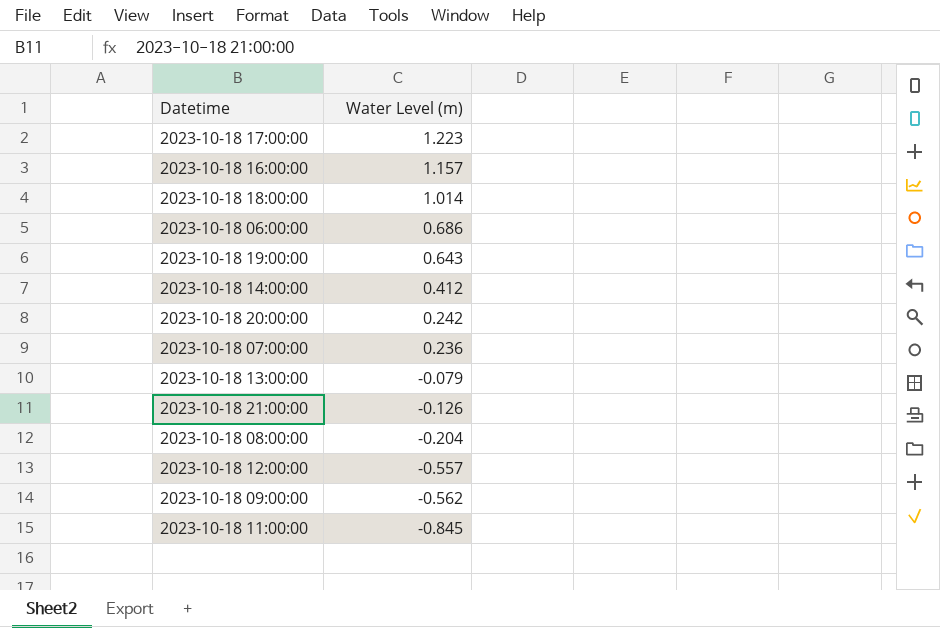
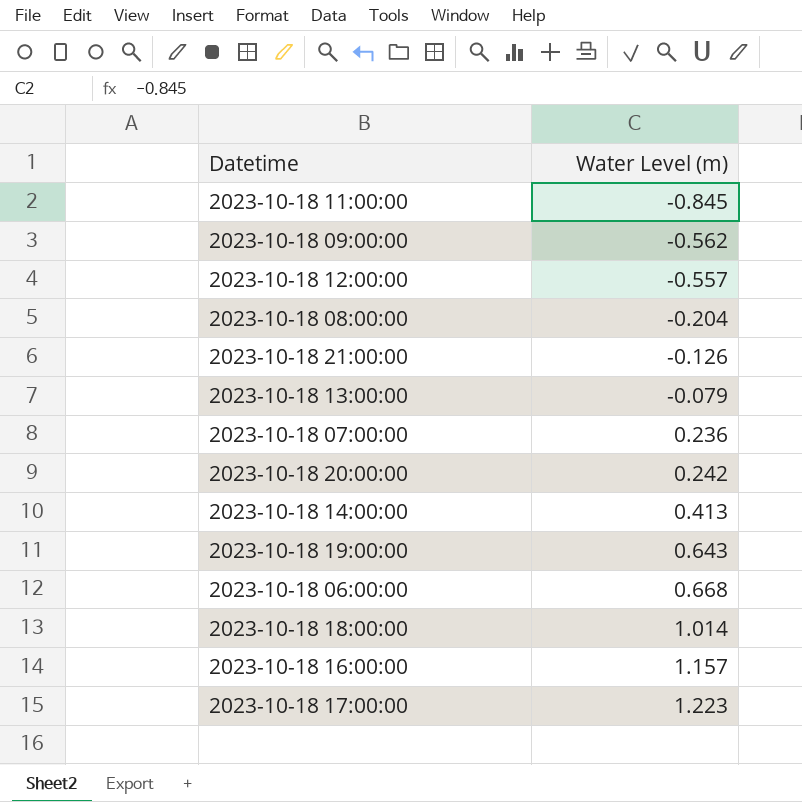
row order: Water Level (m) descending -> Water Level (m) ascending
2023-10-18 14:00:00 | Water Level (m): 0.412 -> 0.413
2023-10-18 06:00:00 | Water Level (m): 0.686 -> 0.668

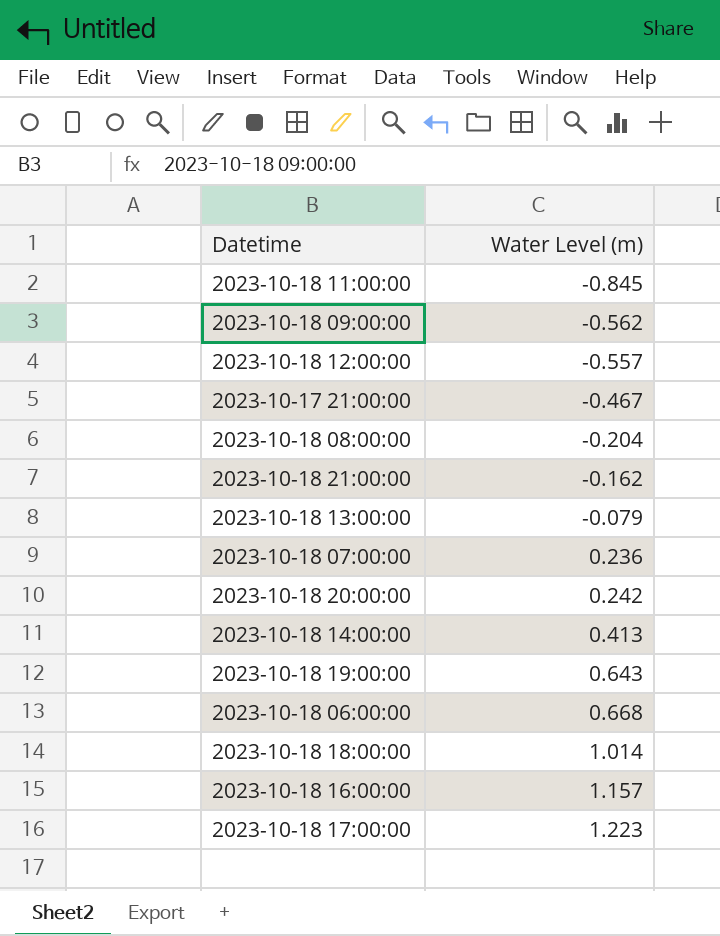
row 2023-10-17 21:00:00: none -> -0.467
2023-10-18 21:00:00 | Water Level (m): -0.126 -> -0.162

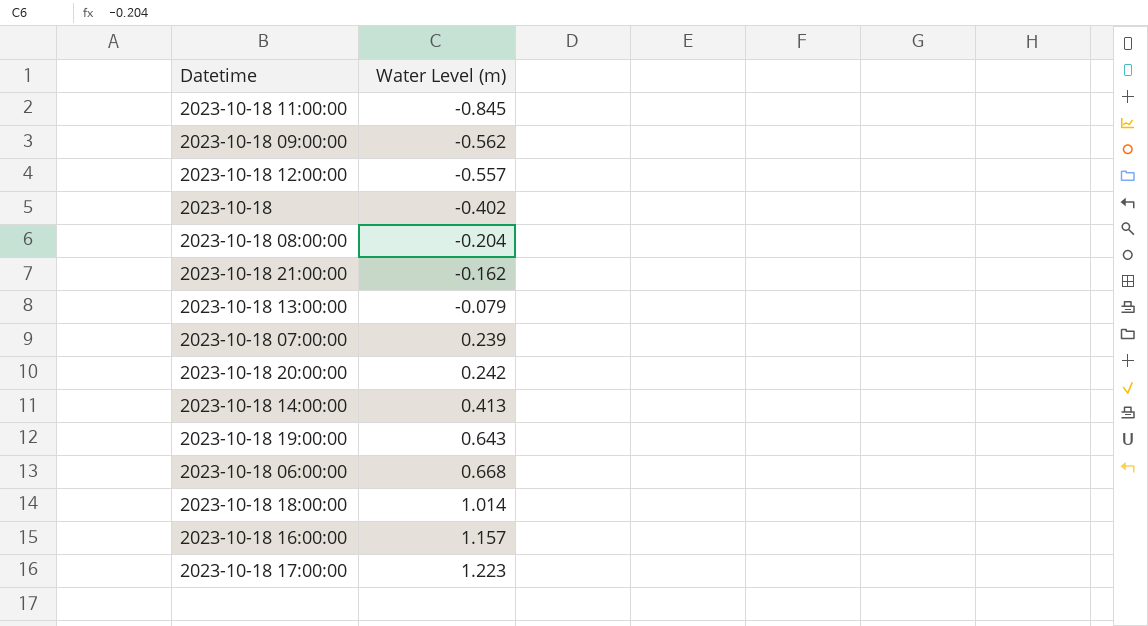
row 2023-10-17 21:00:00: -0.467 -> none
row 2023-10-18: none -> -0.402
2023-10-18 07:00:00 | Water Level (m): 0.236 -> 0.239

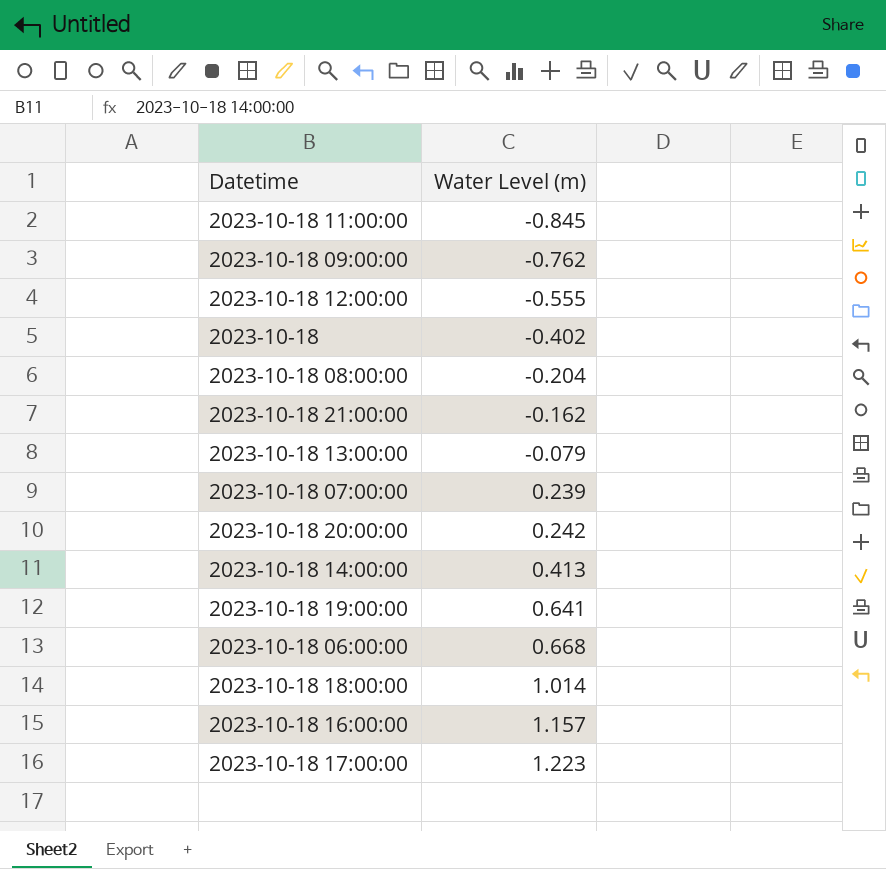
2023-10-18 09:00:00 | Water Level (m): -0.562 -> -0.762
2023-10-18 12:00:00 | Water Level (m): -0.557 -> -0.555
2023-10-18 19:00:00 | Water Level (m): 0.643 -> 0.641

